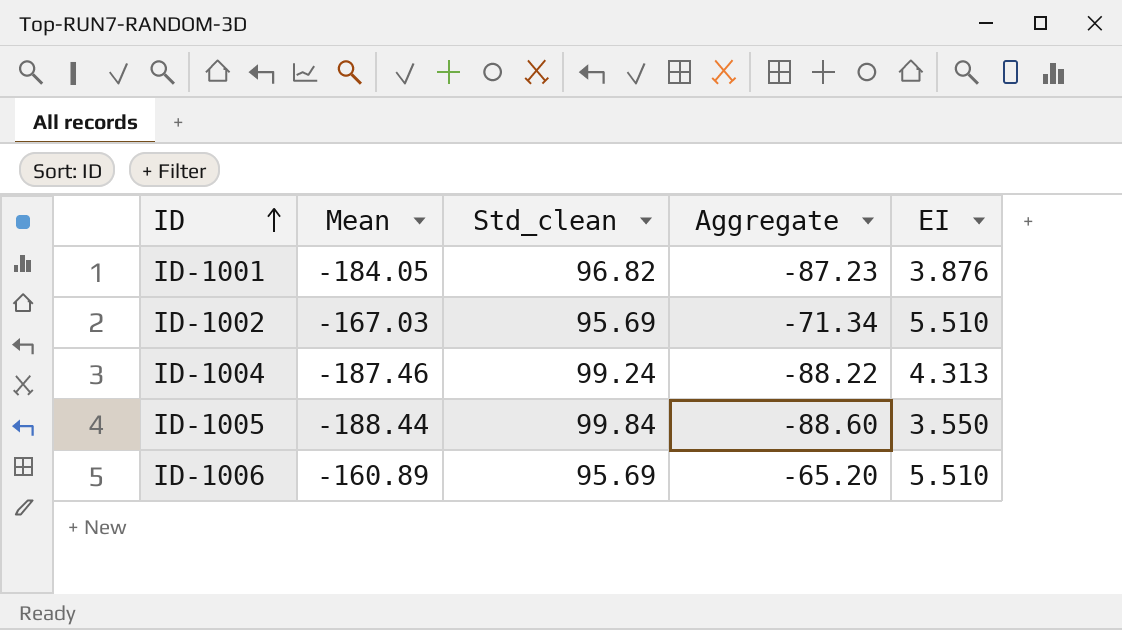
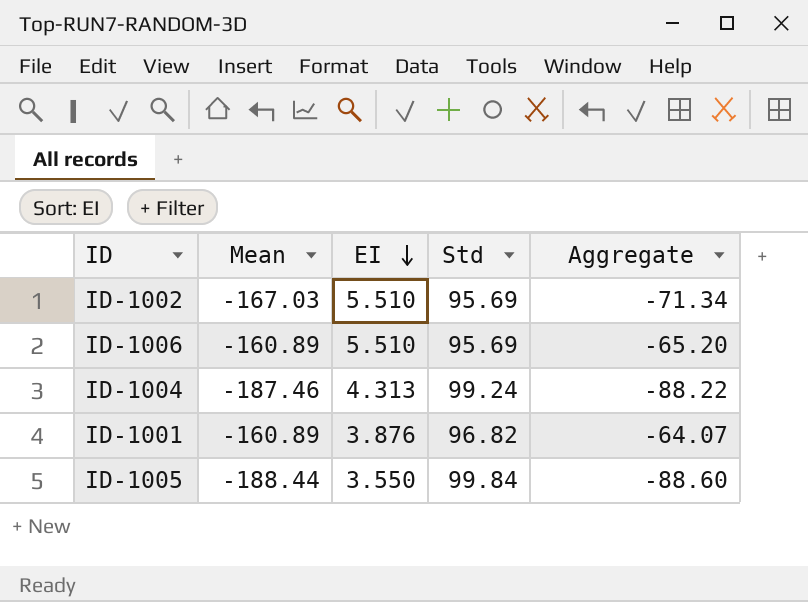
row order: ID ascending -> EI descending
column EI | position: 5 -> 3
column name: Std_clean -> Std
ID-1001 | Mean: -184.05 -> -160.89
ID-1001 | Aggregate: -87.23 -> -64.07

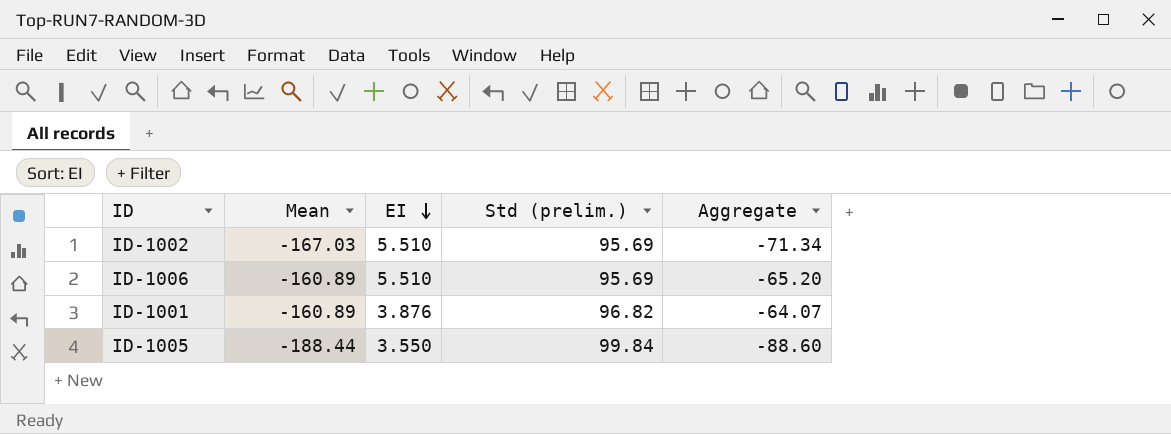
column name: Std -> Std (prelim.)
row ID-1004: -187.46 | 4.313 | 99.24 | -88.22 -> none

